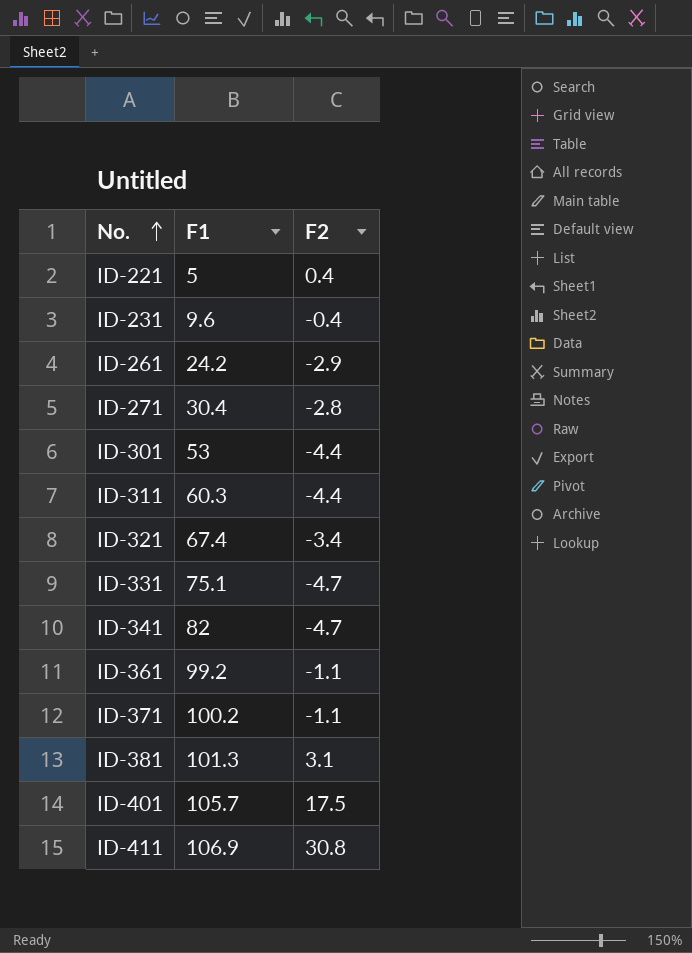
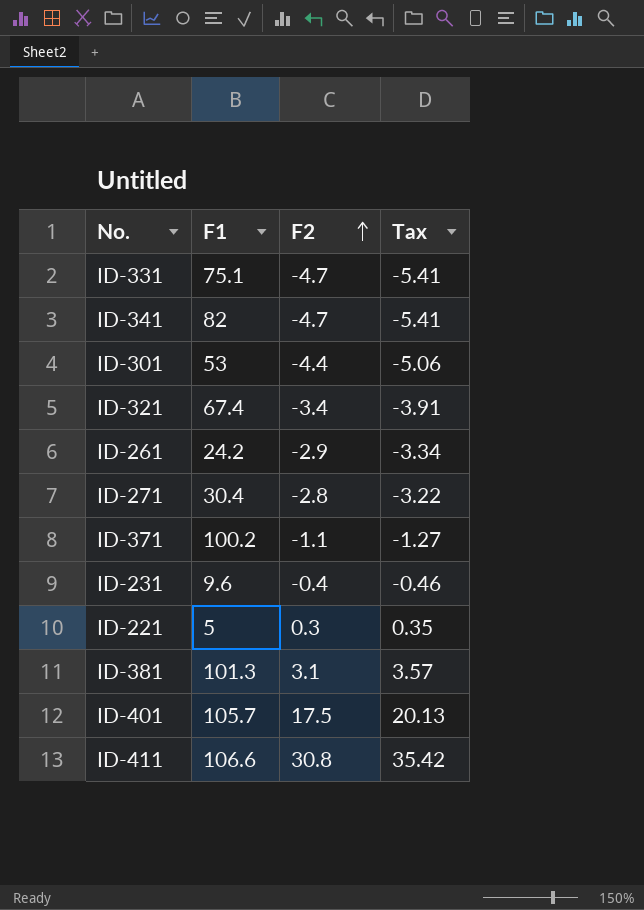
row order: No. ascending -> F2 ascending
column Tax | formula: none -> [F2] * 1.15
row ID-311: 60.3 | -4.4 -> none
row ID-361: 99.2 | -1.1 -> none
ID-221 | F2: 0.4 -> 0.3
ID-411 | F1: 106.9 -> 106.6

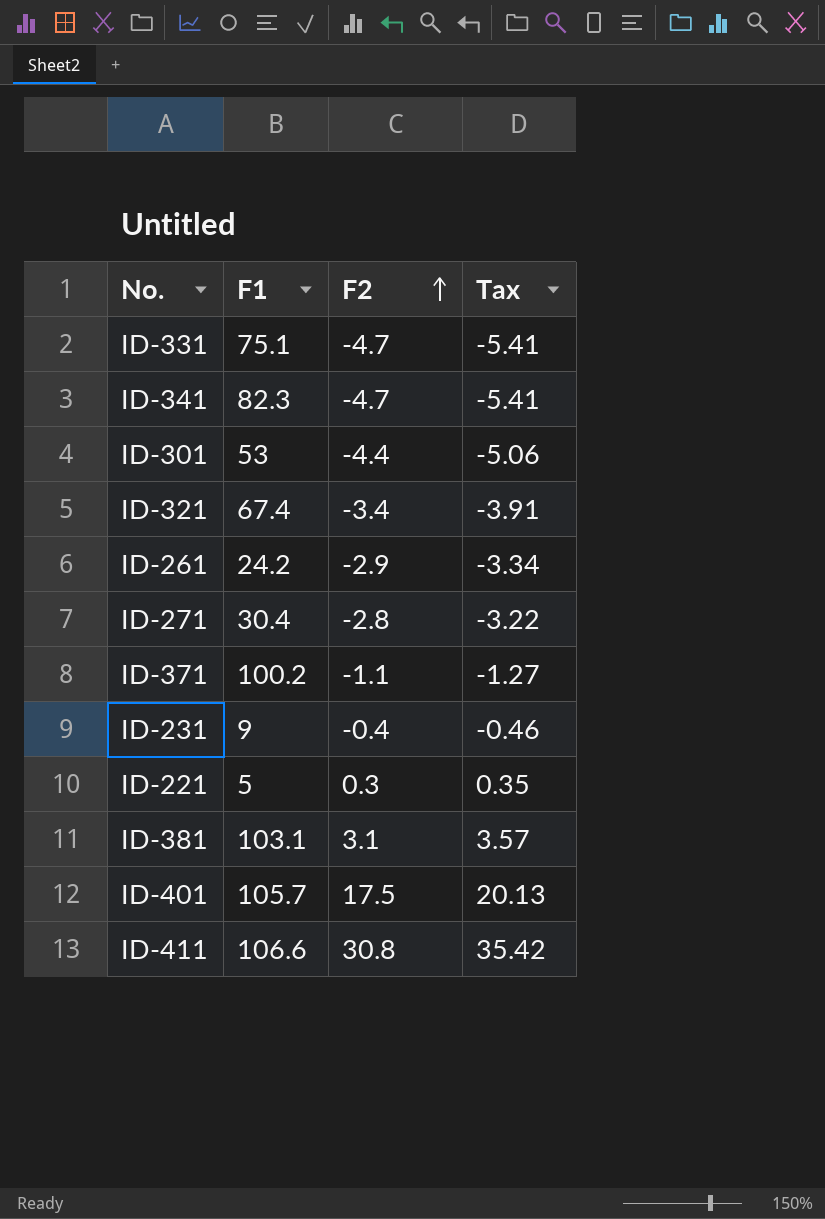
ID-341 | F1: 82 -> 82.3
ID-231 | F1: 9.6 -> 9
ID-381 | F1: 101.3 -> 103.1

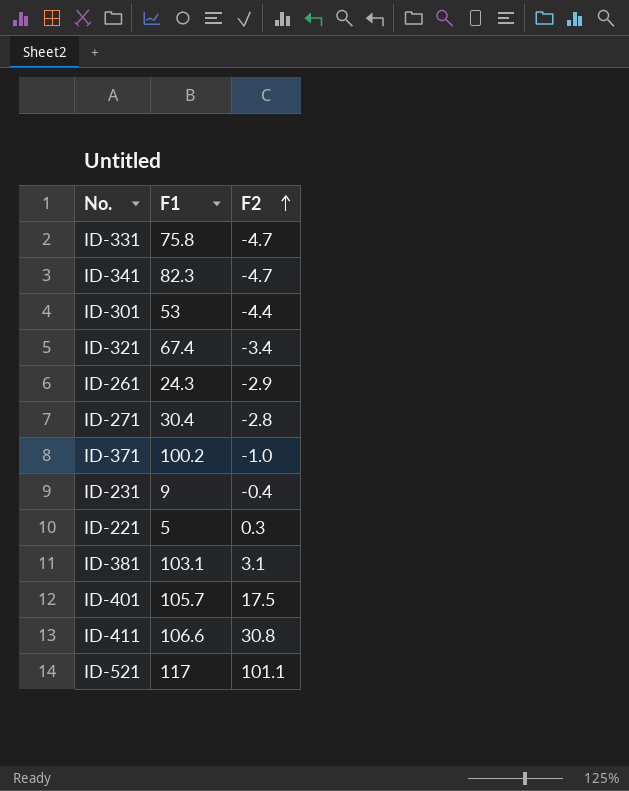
column Tax | formula: [F2] * 1.15 -> none
ID-331 | F1: 75.1 -> 75.8
ID-261 | F1: 24.2 -> 24.3
ID-371 | F2: -1.1 -> -1.0
row ID-521: none -> 117 | 101.1

